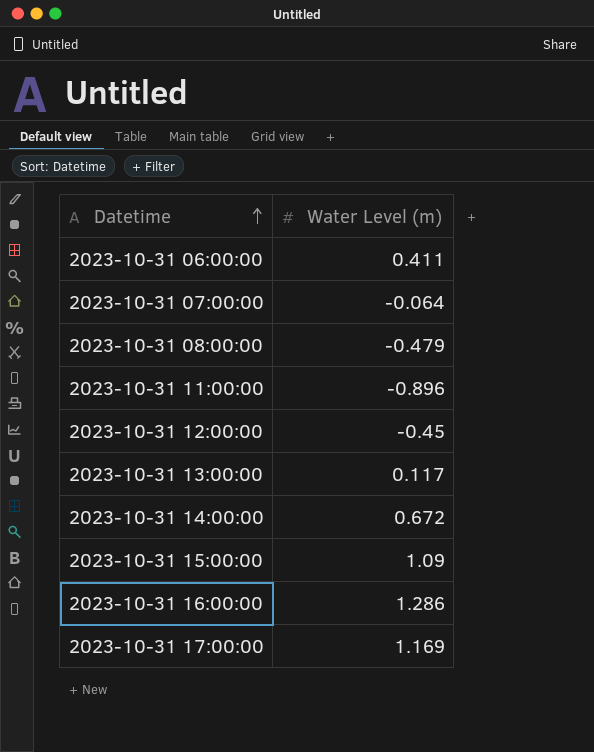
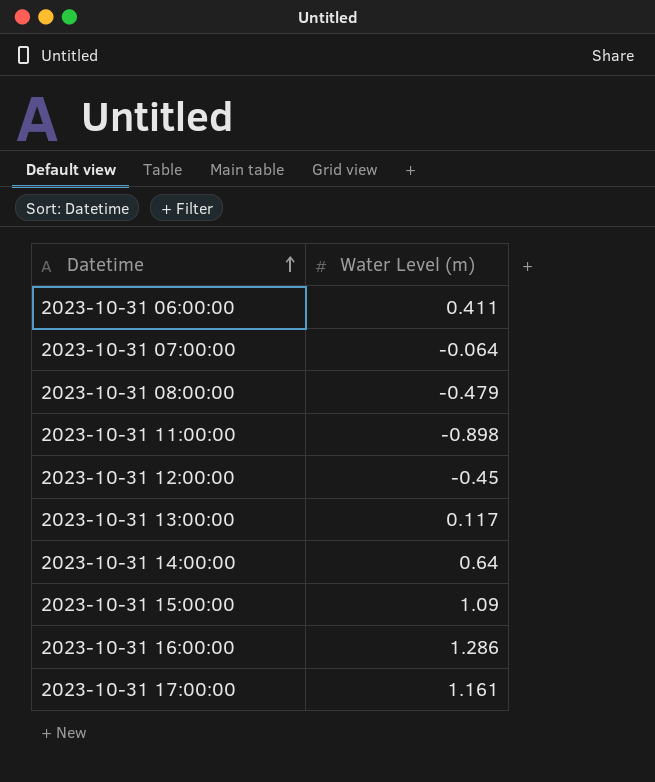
2023-10-31 11:00:00 | Water Level (m): -0.896 -> -0.898
2023-10-31 14:00:00 | Water Level (m): 0.672 -> 0.64
2023-10-31 17:00:00 | Water Level (m): 1.169 -> 1.161

